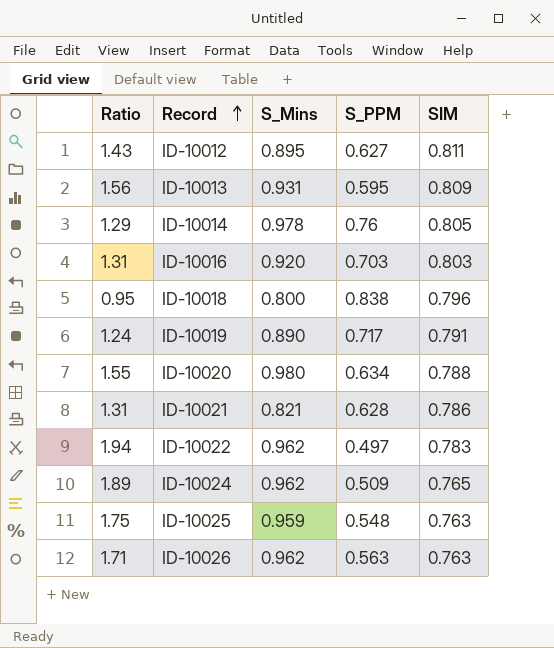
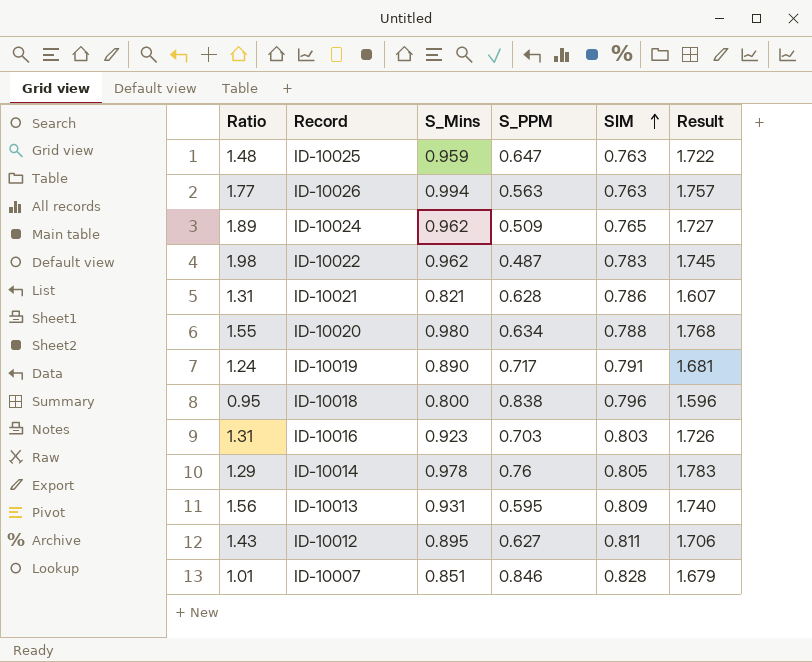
row order: Record ascending -> SIM ascending
column Result | formula: none -> [S_Mins] + [SIM]
ID-10025 | Ratio: 1.75 -> 1.48
ID-10025 | S_PPM: 0.548 -> 0.647
ID-10026 | Ratio: 1.71 -> 1.77
ID-10026 | S_Mins: 0.962 -> 0.994
ID-10022 | Ratio: 1.94 -> 1.98
ID-10022 | S_PPM: 0.497 -> 0.487
ID-10016 | S_Mins: 0.920 -> 0.923
row ID-10007: none -> 1.01 | 0.851 | 0.846 | 0.828 | 1.679

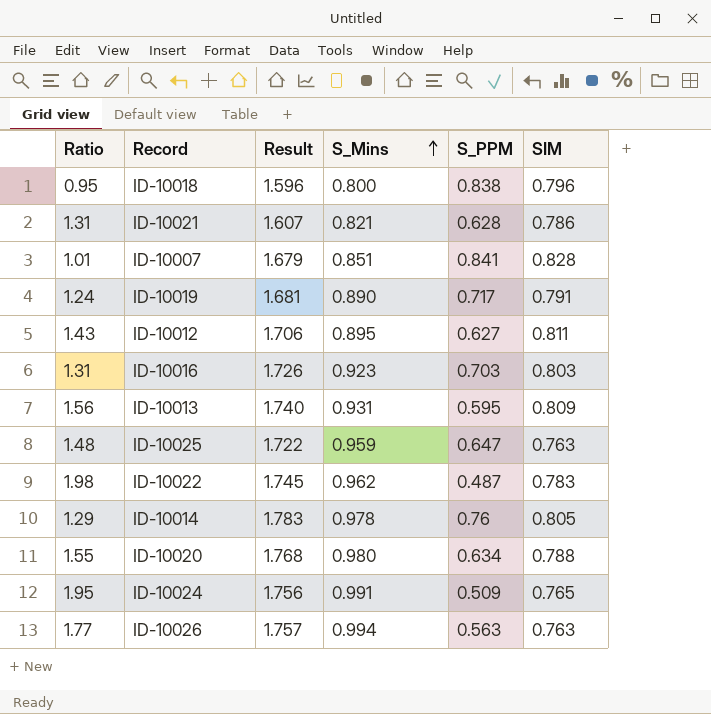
row order: SIM ascending -> S_Mins ascending
column Result | position: 6 -> 3
ID-10007 | S_PPM: 0.846 -> 0.841
ID-10024 | Ratio: 1.89 -> 1.95
ID-10024 | Result: 1.727 -> 1.756
ID-10024 | S_Mins: 0.962 -> 0.991

